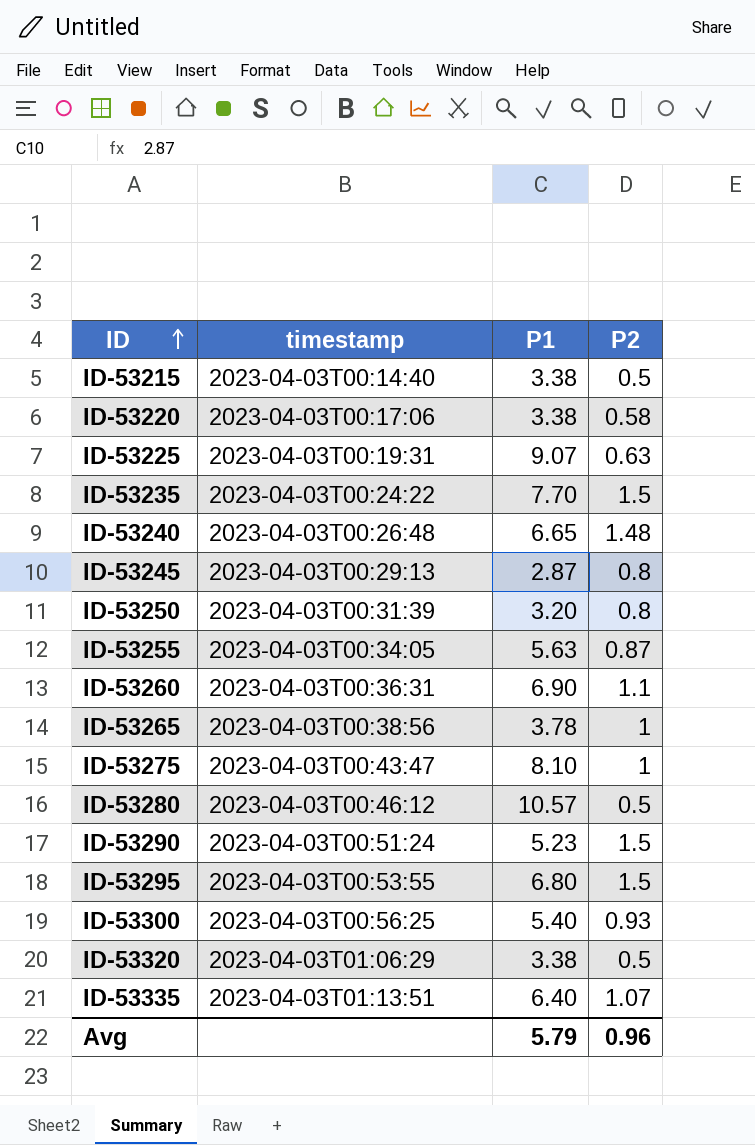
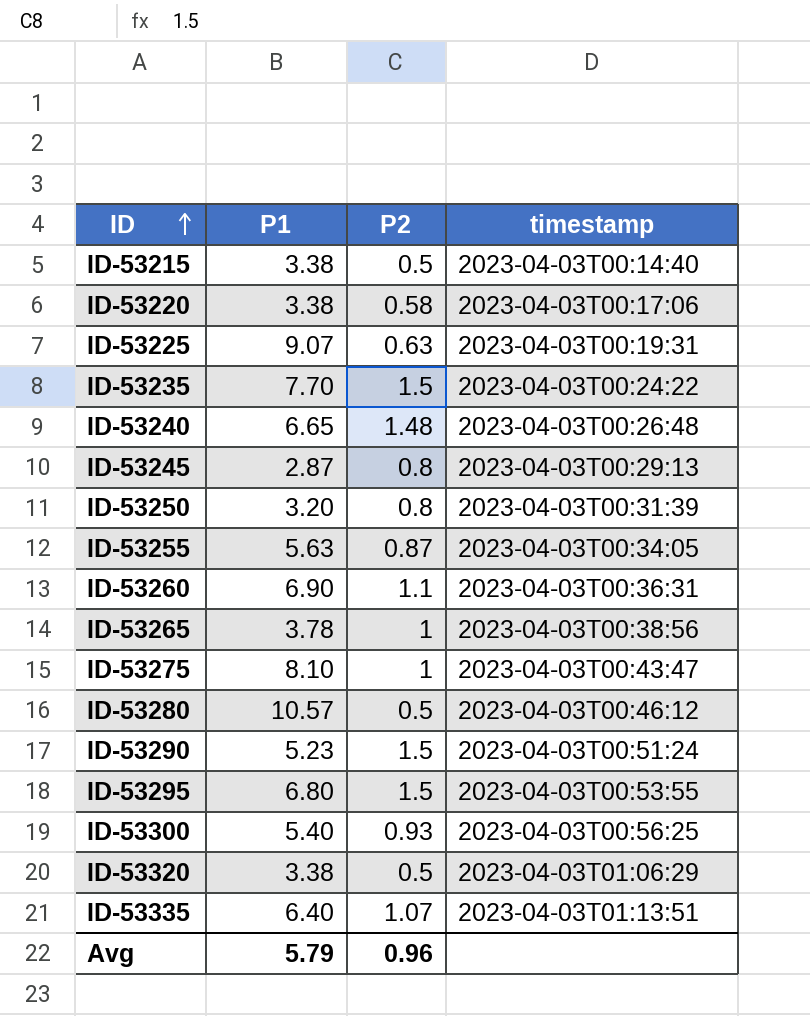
column timestamp | position: 2 -> 4

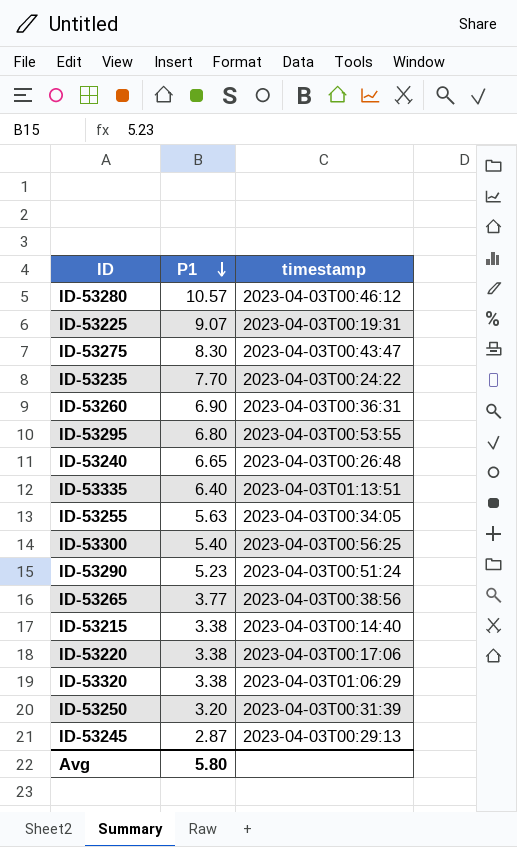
row order: ID ascending -> P1 descending
column P2 | position: 3 -> none
ID-53275 | P1: 8.10 -> 8.30
ID-53265 | P1: 3.78 -> 3.77
Avg | P1: 5.79 -> 5.80

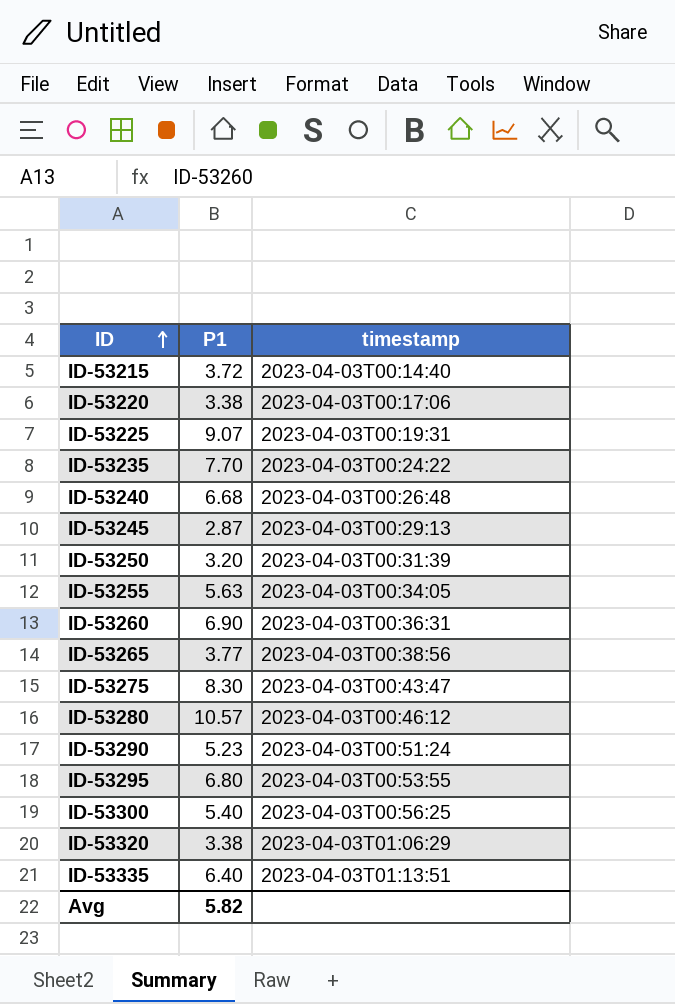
row order: P1 descending -> ID ascending
ID-53215 | P1: 3.38 -> 3.72
ID-53240 | P1: 6.65 -> 6.68
Avg | P1: 5.80 -> 5.82

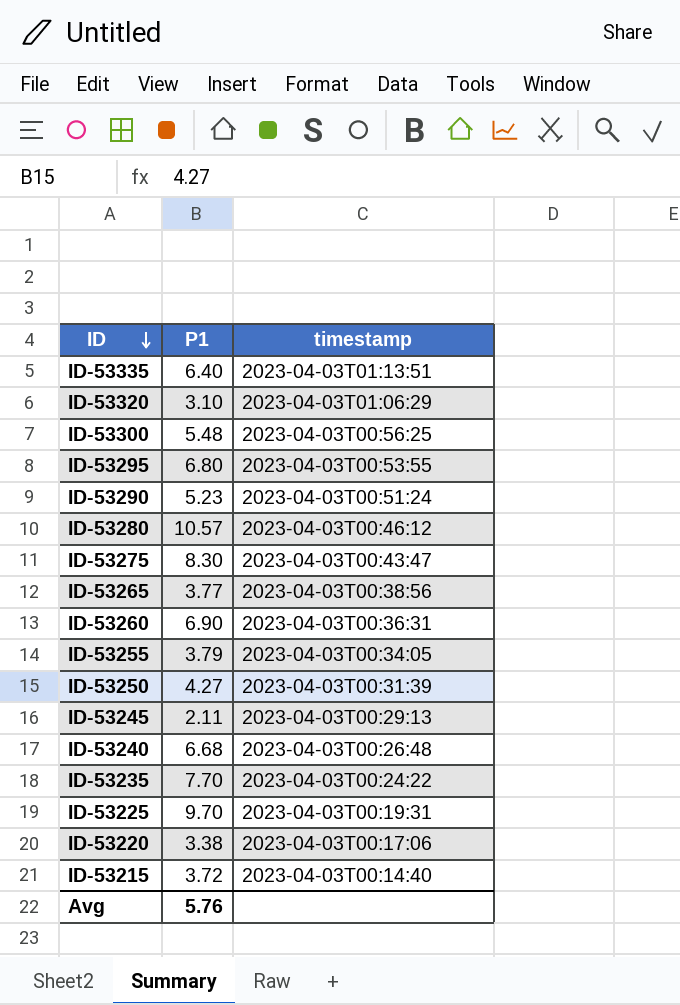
row order: ID ascending -> ID descending
ID-53320 | P1: 3.38 -> 3.10
ID-53300 | P1: 5.40 -> 5.48
ID-53255 | P1: 5.63 -> 3.79
ID-53250 | P1: 3.20 -> 4.27
ID-53245 | P1: 2.87 -> 2.11
ID-53225 | P1: 9.07 -> 9.70
Avg | P1: 5.82 -> 5.76

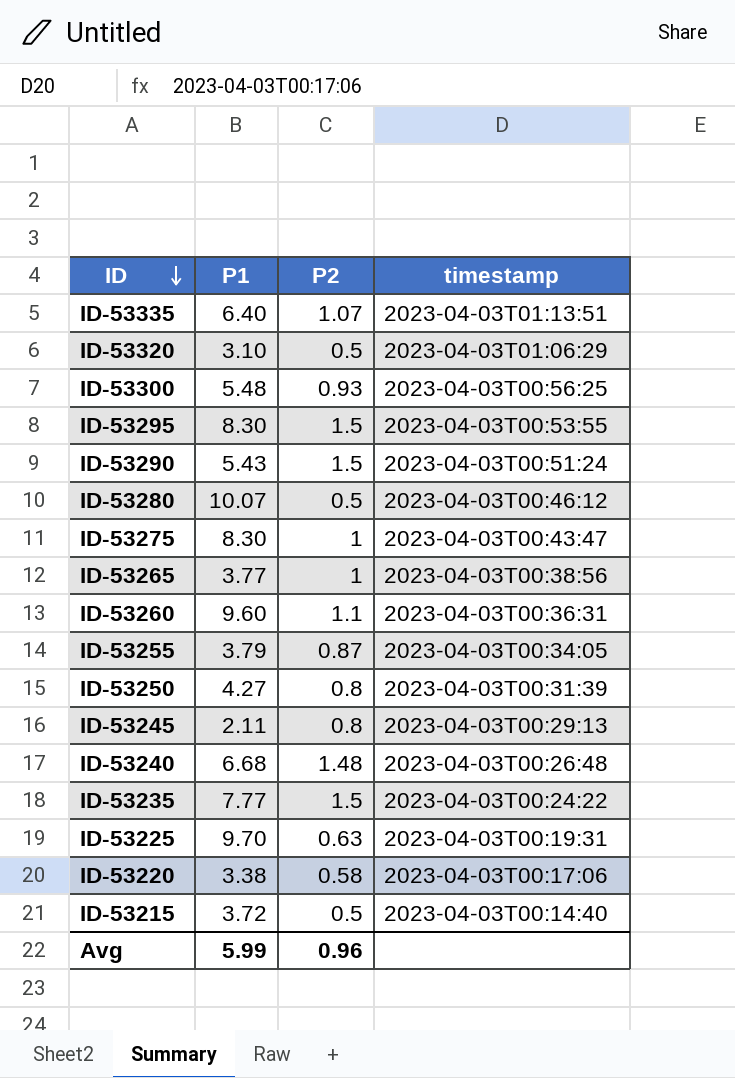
column P2 | position: none -> 3
ID-53295 | P1: 6.80 -> 8.30
ID-53290 | P1: 5.23 -> 5.43
ID-53280 | P1: 10.57 -> 10.07
ID-53260 | P1: 6.90 -> 9.60
ID-53235 | P1: 7.70 -> 7.77
Avg | P1: 5.76 -> 5.99

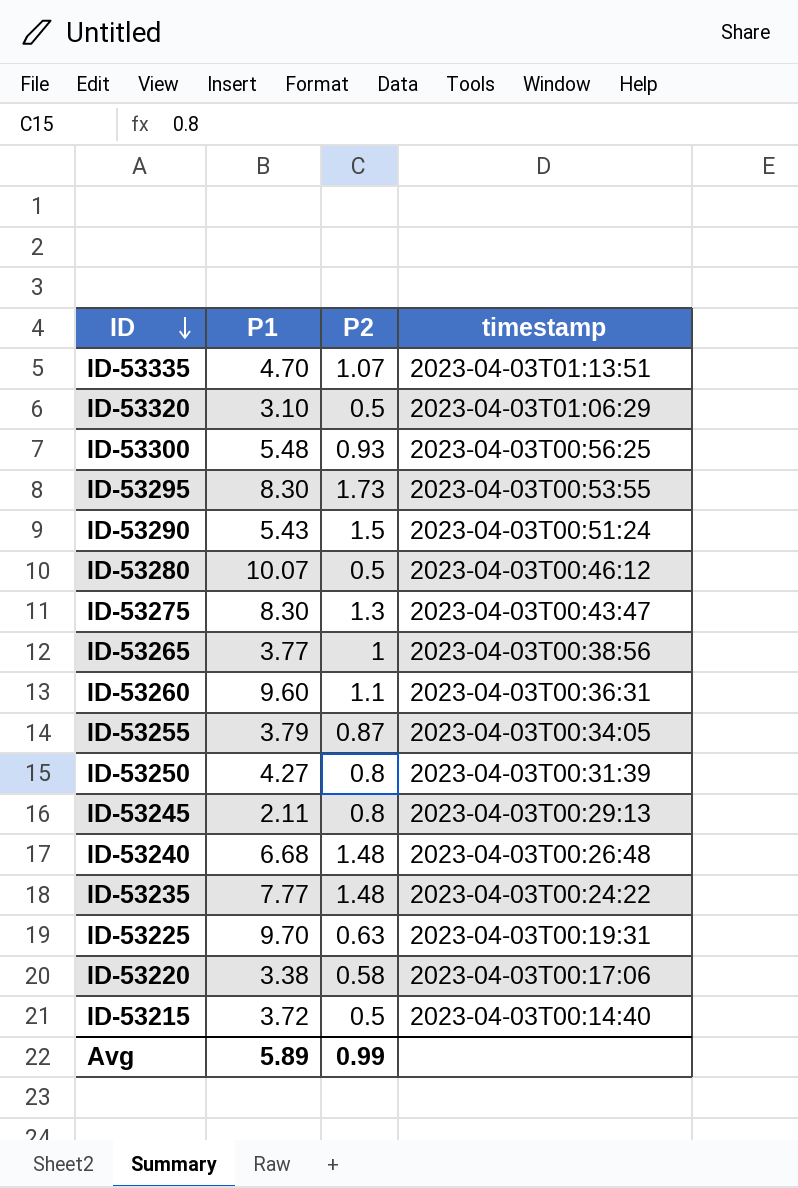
ID-53335 | P1: 6.40 -> 4.70
ID-53295 | P2: 1.5 -> 1.73
ID-53275 | P2: 1 -> 1.3
ID-53235 | P2: 1.5 -> 1.48
Avg | P1: 5.99 -> 5.89
Avg | P2: 0.96 -> 0.99

